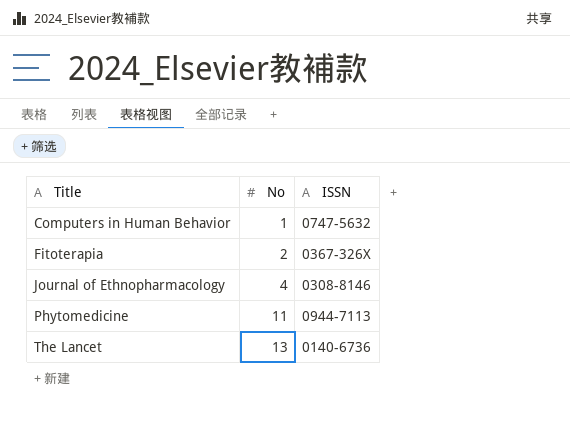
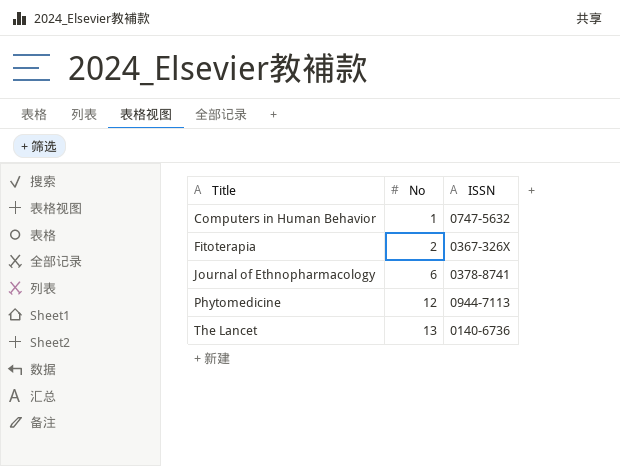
Journal of Ethnopharmacology | No: 4 -> 6
Journal of Ethnopharmacology | ISSN: 0308-8146 -> 0378-8741
Phytomedicine | No: 11 -> 12

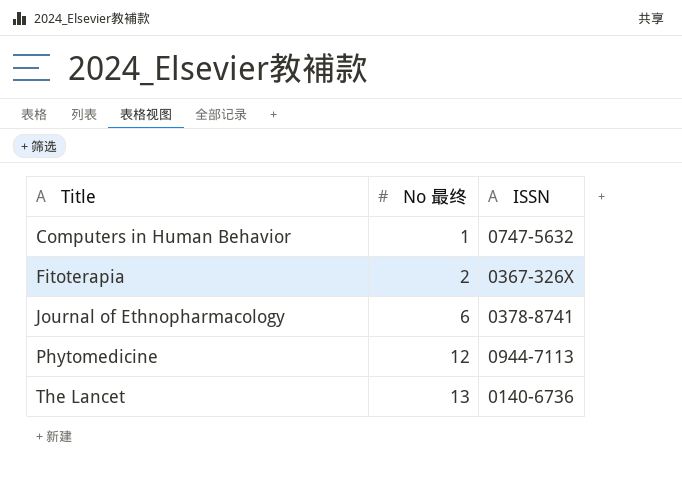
column name: No -> No 最终

